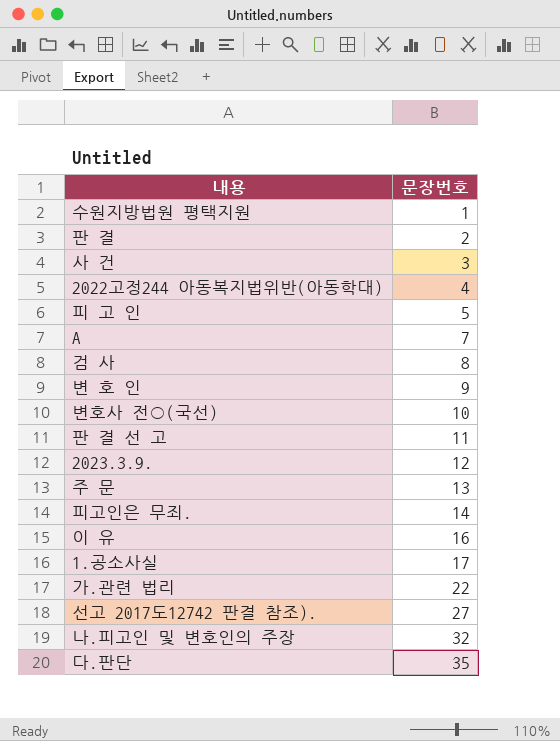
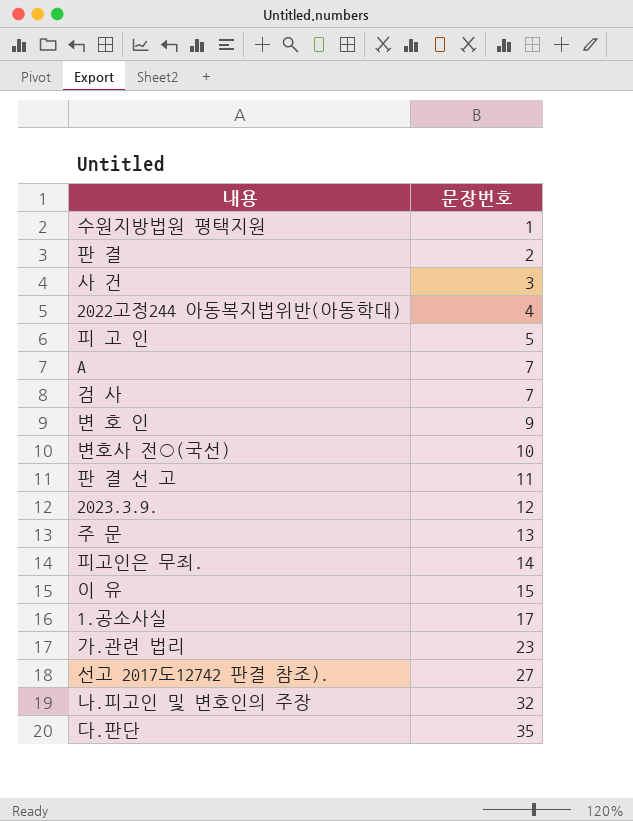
검 사 | 문장번호: 8 -> 7
이 유 | 문장번호: 16 -> 15
가.관련 법리 | 문장번호: 22 -> 23

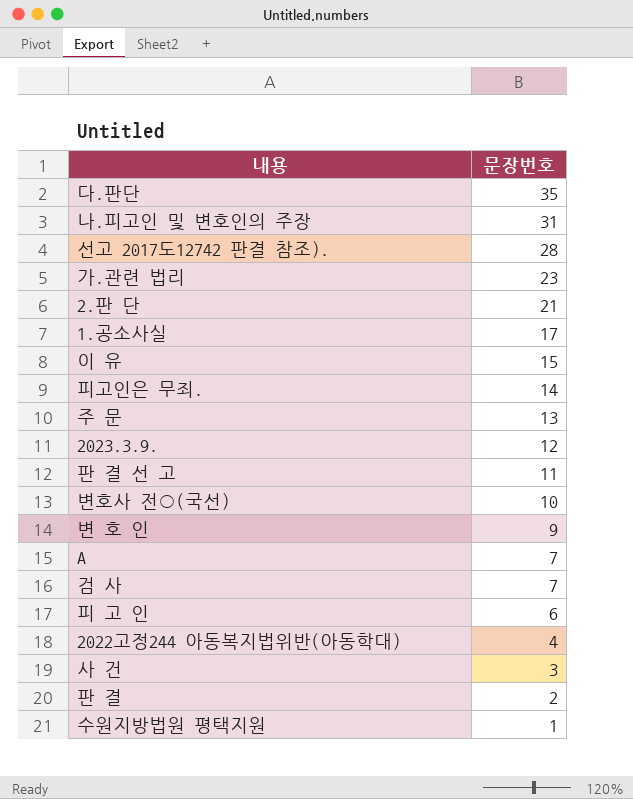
row order: 문장번호 ascending -> 문장번호 descending
나.피고인 및 변호인의 주장 | 문장번호: 32 -> 31
선고 2017도12742 판결 참조). | 문장번호: 27 -> 28
row 2.판 단: none -> 21
피 고 인 | 문장번호: 5 -> 6

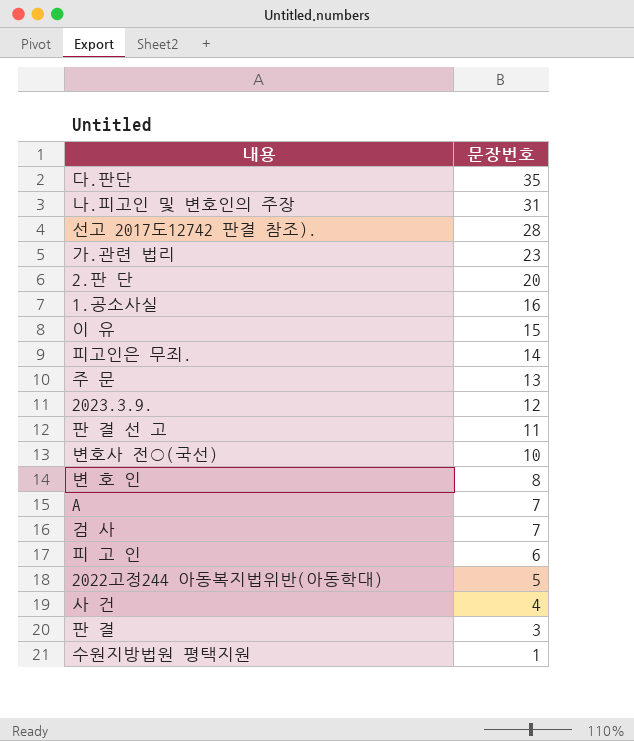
2.판 단 | 문장번호: 21 -> 20
1.공소사실 | 문장번호: 17 -> 16
변 호 인 | 문장번호: 9 -> 8
2022고정244 아동복지법위반(아동학대) | 문장번호: 4 -> 5
사 건 | 문장번호: 3 -> 4
판 결 | 문장번호: 2 -> 3

